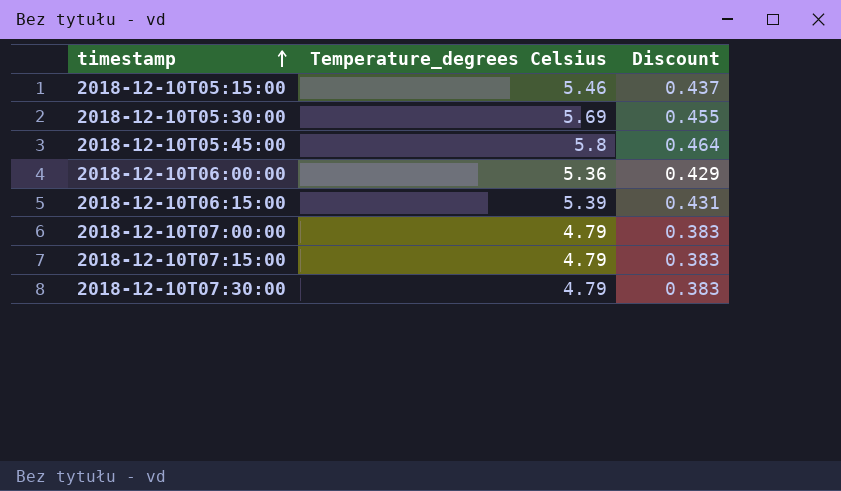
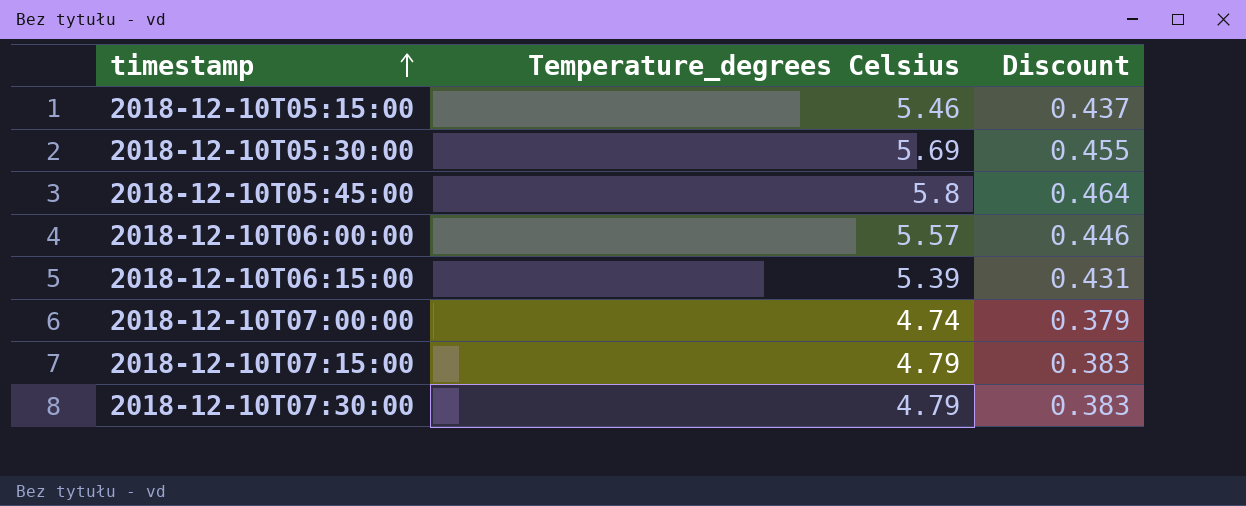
2018-12-10T06:00:00 | Temperature_degrees Celsius: 5.36 -> 5.57
2018-12-10T06:00:00 | Discount: 0.429 -> 0.446
2018-12-10T07:00:00 | Temperature_degrees Celsius: 4.79 -> 4.74
2018-12-10T07:00:00 | Discount: 0.383 -> 0.379

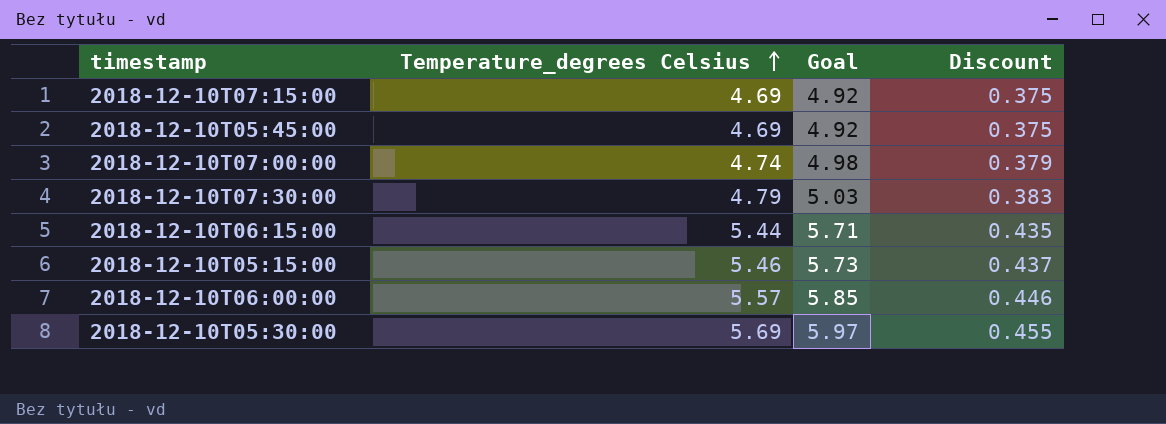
row order: timestamp ascending -> Temperature_degrees Celsius ascending
column Goal | formula: none -> [Temperature_degrees Celsius] * 1.05
2018-12-10T07:15:00 | Temperature_degrees Celsius: 4.79 -> 4.69
2018-12-10T07:15:00 | Discount: 0.383 -> 0.375
2018-12-10T05:45:00 | Temperature_degrees Celsius: 5.8 -> 4.69
2018-12-10T05:45:00 | Discount: 0.464 -> 0.375
2018-12-10T06:15:00 | Temperature_degrees Celsius: 5.39 -> 5.44
2018-12-10T06:15:00 | Discount: 0.431 -> 0.435

